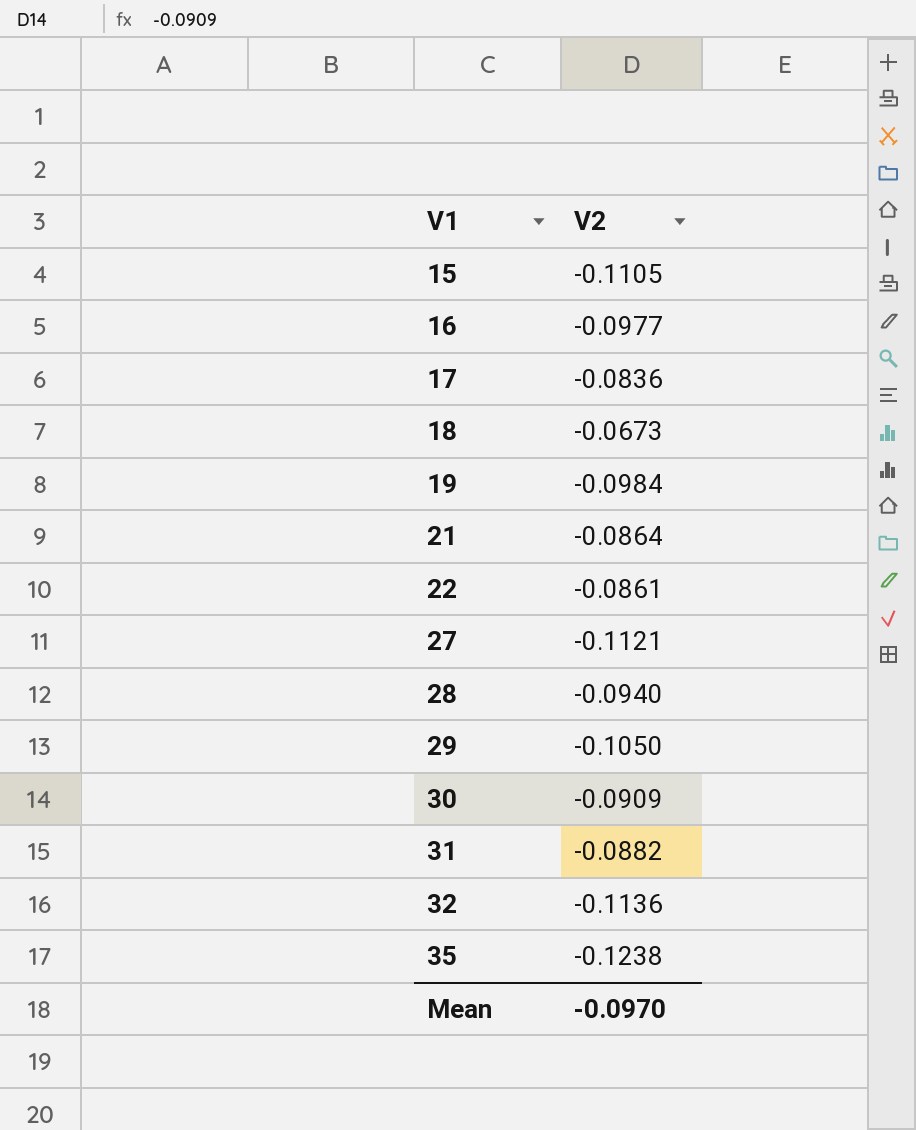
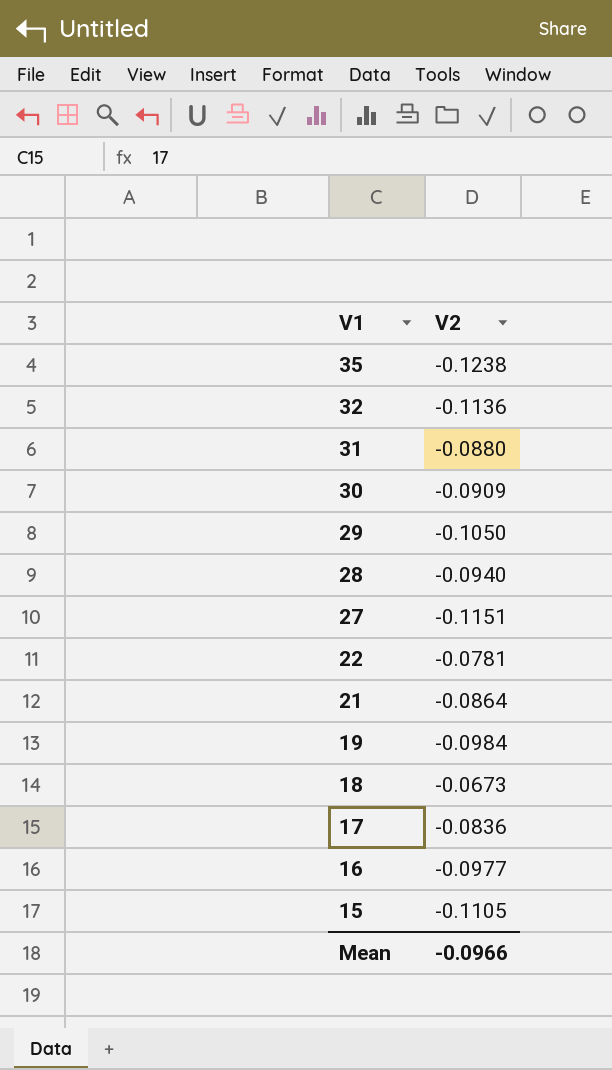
row order: V1 ascending -> V1 descending
31 | V2: -0.0882 -> -0.0880
27 | V2: -0.1121 -> -0.1151
22 | V2: -0.0861 -> -0.0781
Mean | V2: -0.0970 -> -0.0966

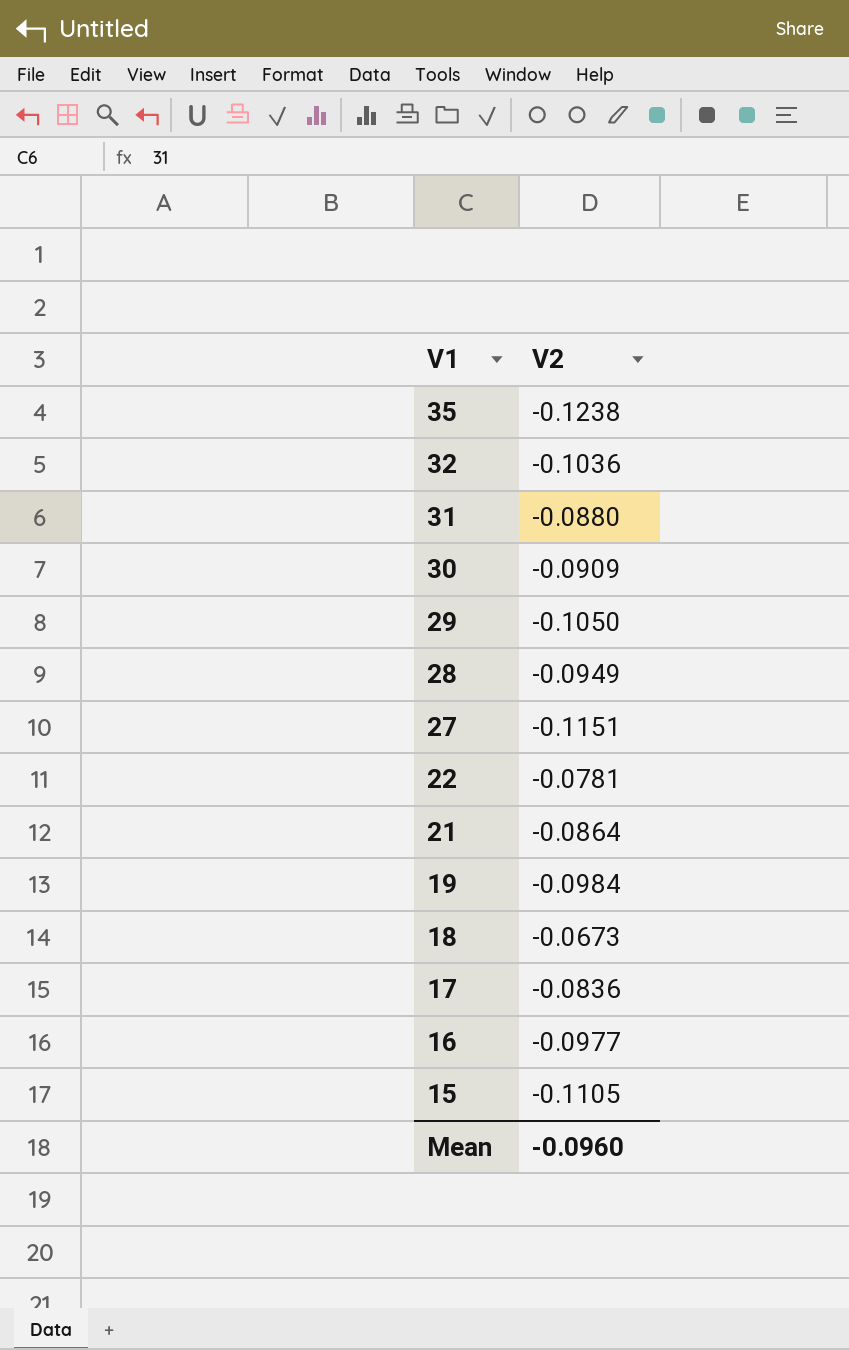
32 | V2: -0.1136 -> -0.1036
28 | V2: -0.0940 -> -0.0949
Mean | V2: -0.0966 -> -0.0960

